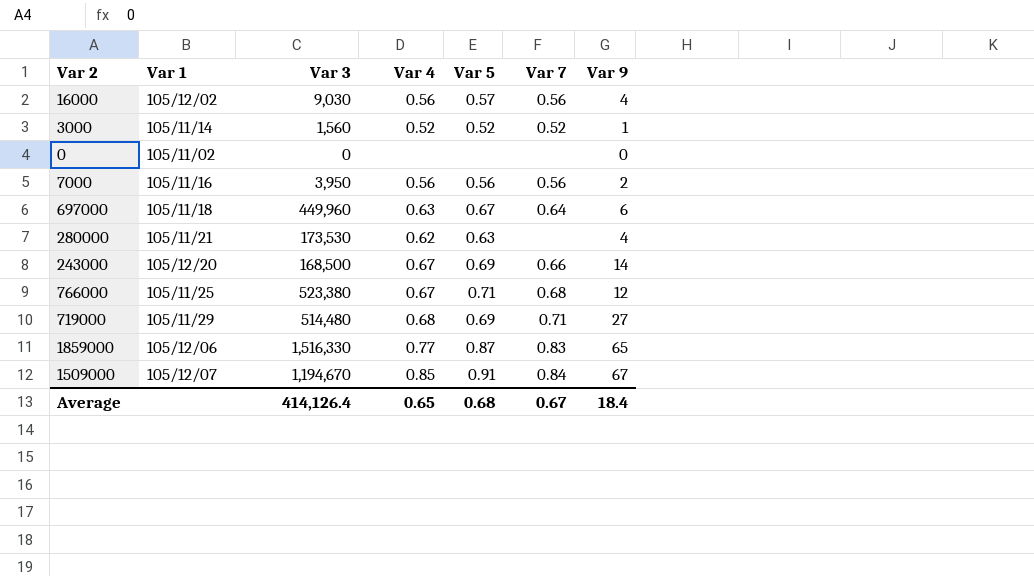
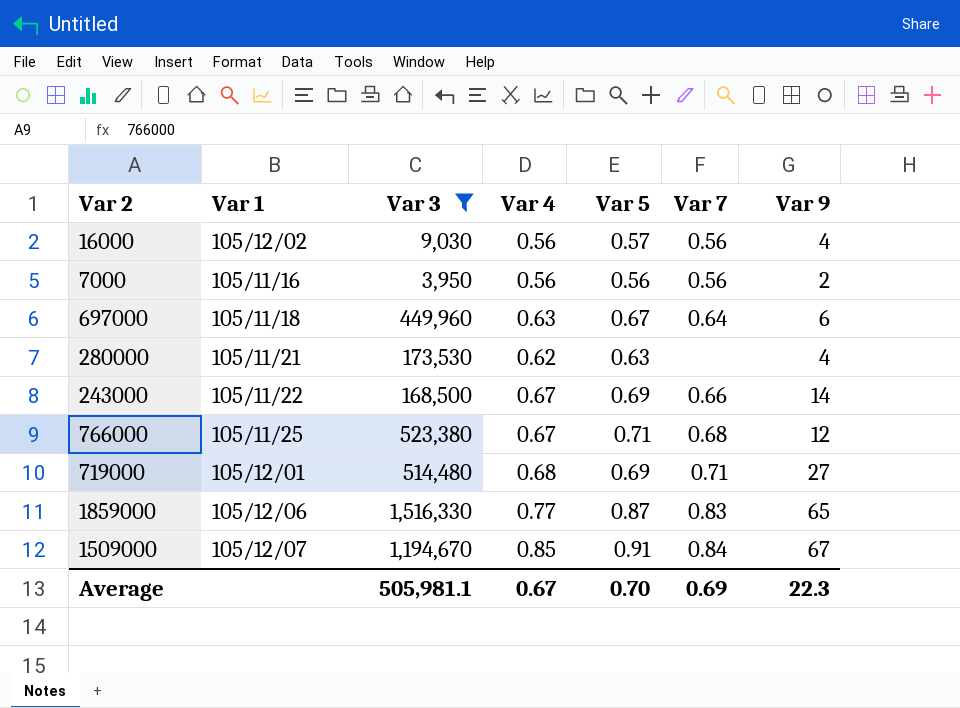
filter: none -> Var 3 >= 3,950
243000 | Var 1: 105/12/20 -> 105/11/22
719000 | Var 1: 105/11/29 -> 105/12/01
Average | Var 3: 414,126.4 -> 505,981.1
Average | Var 4: 0.65 -> 0.67
Average | Var 5: 0.68 -> 0.70
Average | Var 7: 0.67 -> 0.69
Average | Var 9: 18.4 -> 22.3

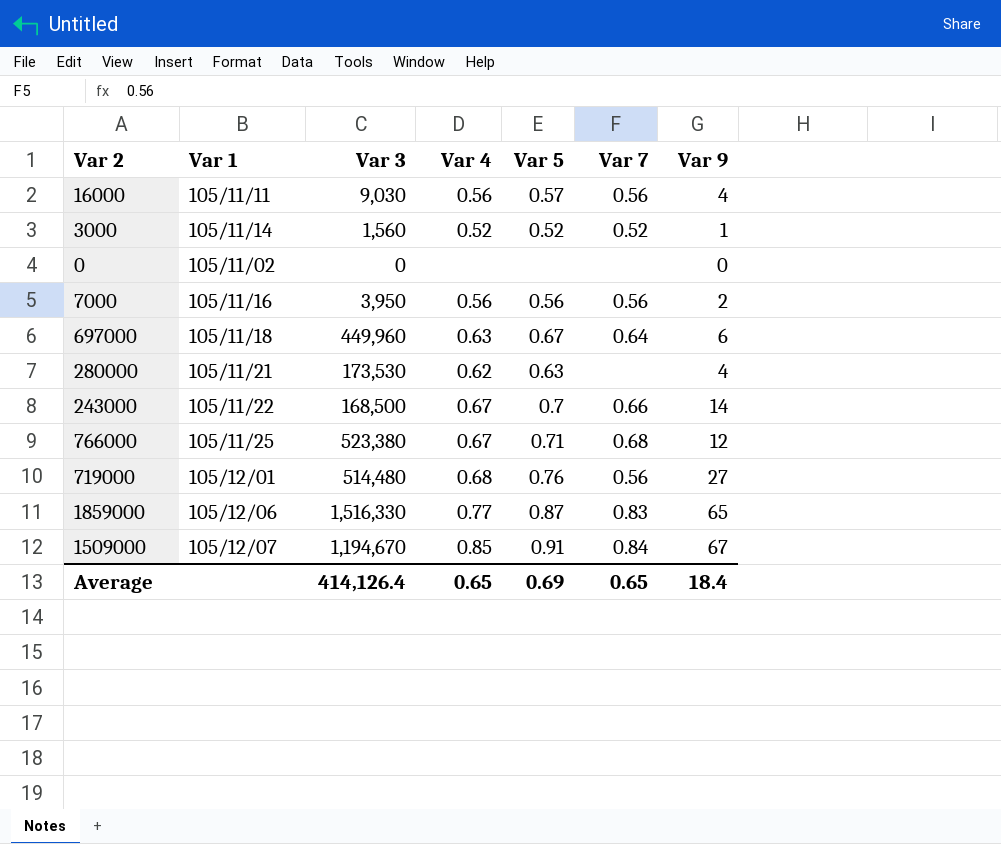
filter: Var 3 >= 3,950 -> none
16000 | Var 1: 105/12/02 -> 105/11/11
243000 | Var 5: 0.69 -> 0.7
719000 | Var 5: 0.69 -> 0.76
719000 | Var 7: 0.71 -> 0.56
Average | Var 3: 505,981.1 -> 414,126.4
Average | Var 4: 0.67 -> 0.65
Average | Var 5: 0.70 -> 0.69
Average | Var 7: 0.69 -> 0.65
Average | Var 9: 22.3 -> 18.4

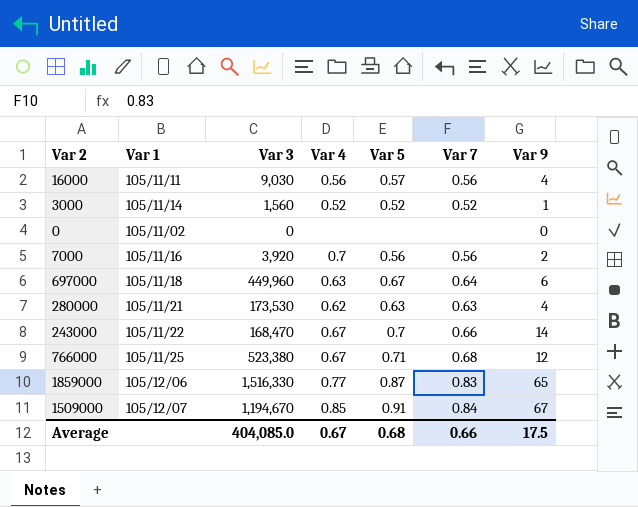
row 719000: 105/12/01 | 514,480 | 0.68 | 0.76 | 0.56 | 27 -> none
7000 | Var 3: 3,950 -> 3,920
7000 | Var 4: 0.56 -> 0.7
280000 | Var 7: none -> 0.63
243000 | Var 3: 168,500 -> 168,470
Average | Var 3: 414,126.4 -> 404,085.0
Average | Var 4: 0.65 -> 0.67
Average | Var 5: 0.69 -> 0.68
Average | Var 7: 0.65 -> 0.66
Average | Var 9: 18.4 -> 17.5

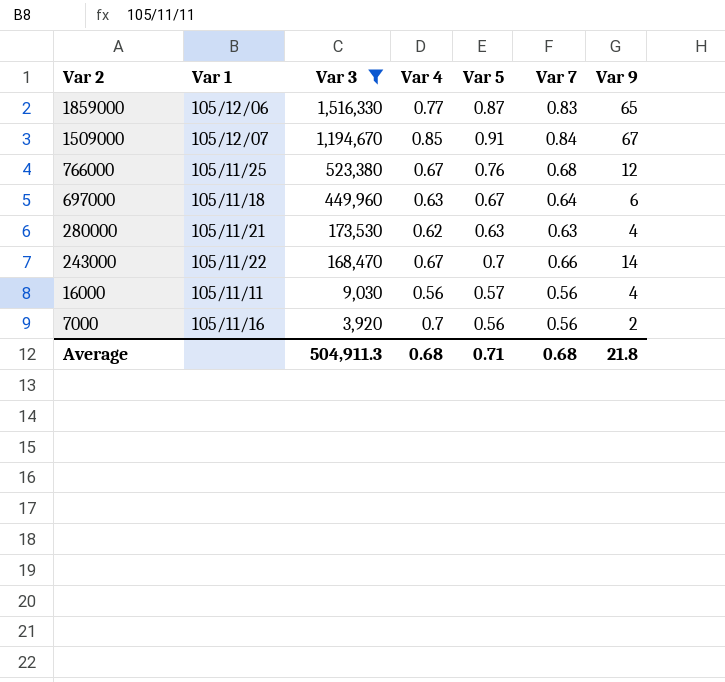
filter: none -> Var 3 >= 3,920
row order: none -> Var 2 descending
766000 | Var 5: 0.71 -> 0.76
Average | Var 3: 404,085.0 -> 504,911.3
Average | Var 4: 0.67 -> 0.68
Average | Var 5: 0.68 -> 0.71
Average | Var 7: 0.66 -> 0.68
Average | Var 9: 17.5 -> 21.8

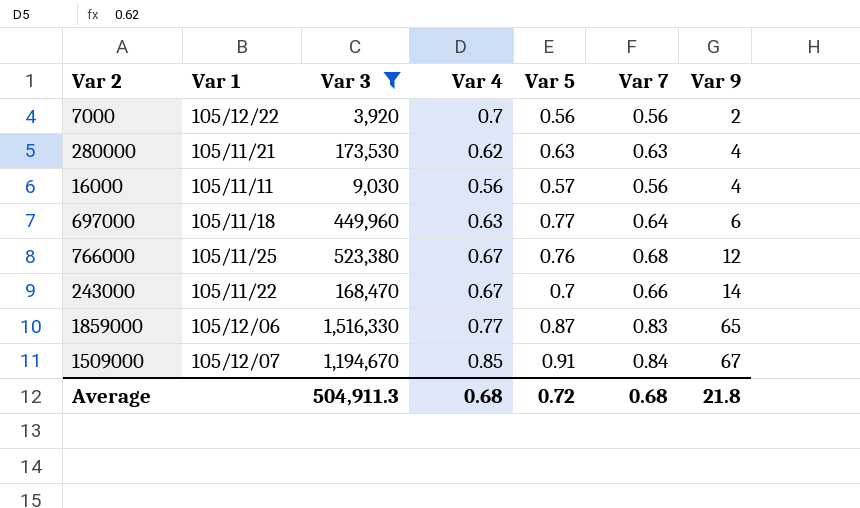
row order: Var 2 descending -> Var 9 ascending
7000 | Var 1: 105/11/16 -> 105/12/22
697000 | Var 5: 0.67 -> 0.77
Average | Var 5: 0.71 -> 0.72

